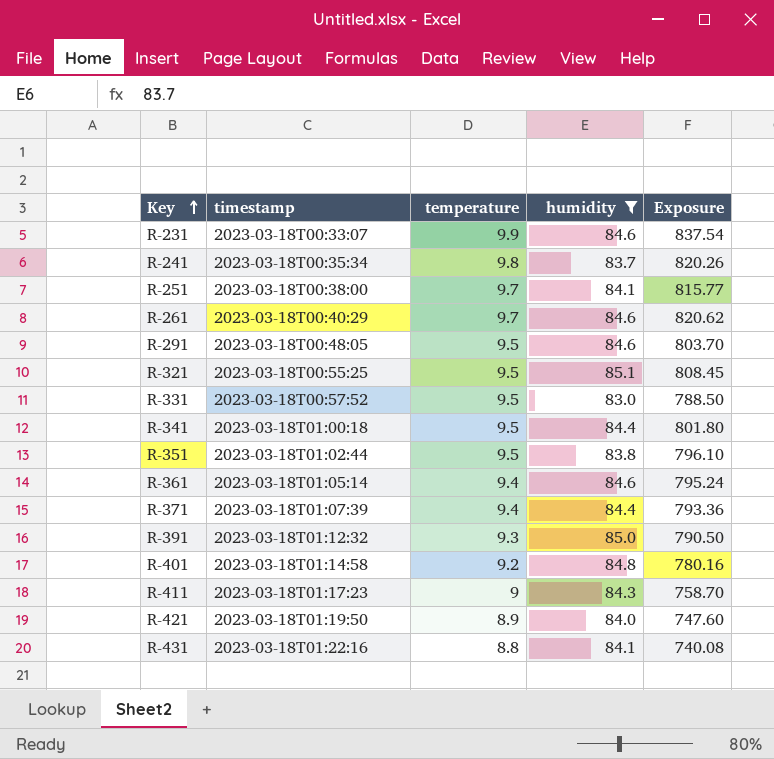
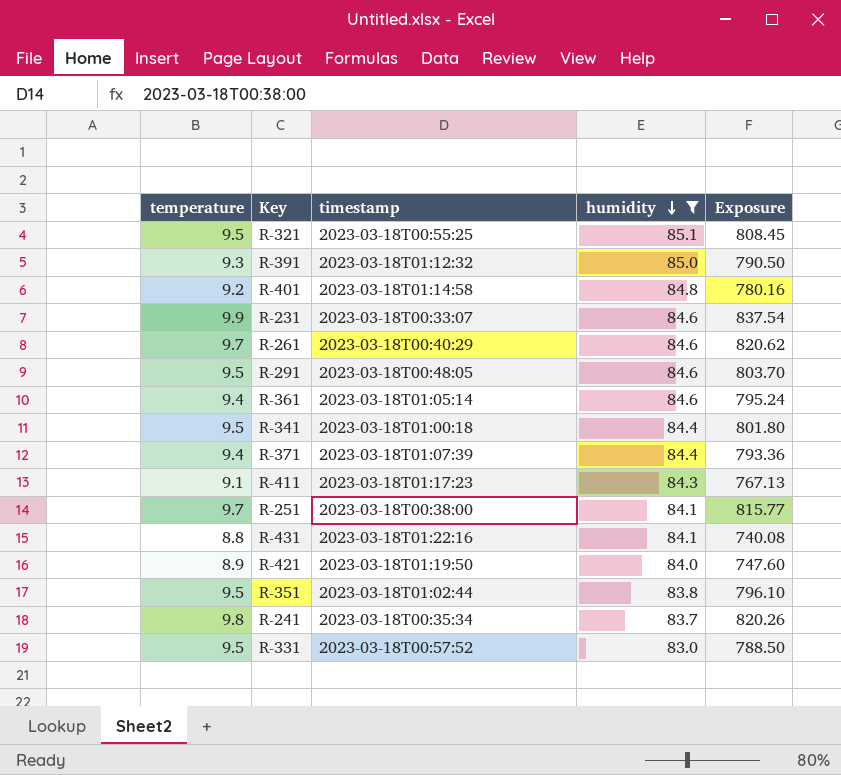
row order: Key ascending -> humidity descending
column temperature | position: 3 -> 1
R-411 | temperature: 9 -> 9.1
R-411 | Exposure: 758.70 -> 767.13

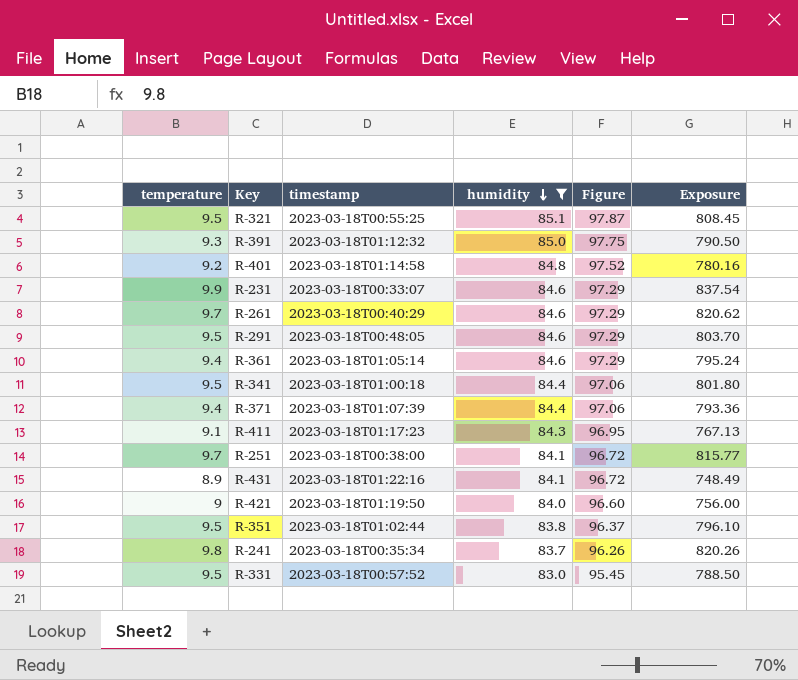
column Figure | formula: none -> [humidity] * 1.15
R-431 | temperature: 8.8 -> 8.9
R-431 | Exposure: 740.08 -> 748.49
R-421 | temperature: 8.9 -> 9
R-421 | Exposure: 747.60 -> 756.00

